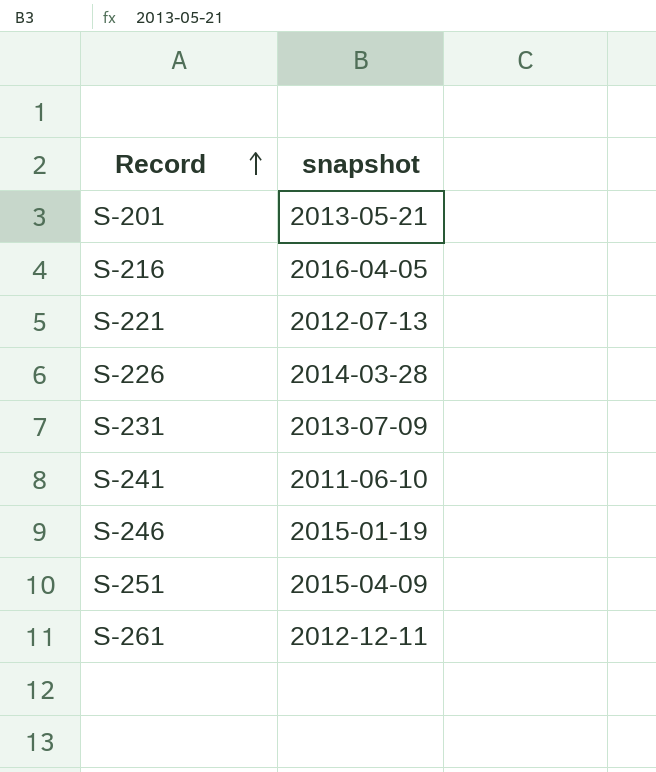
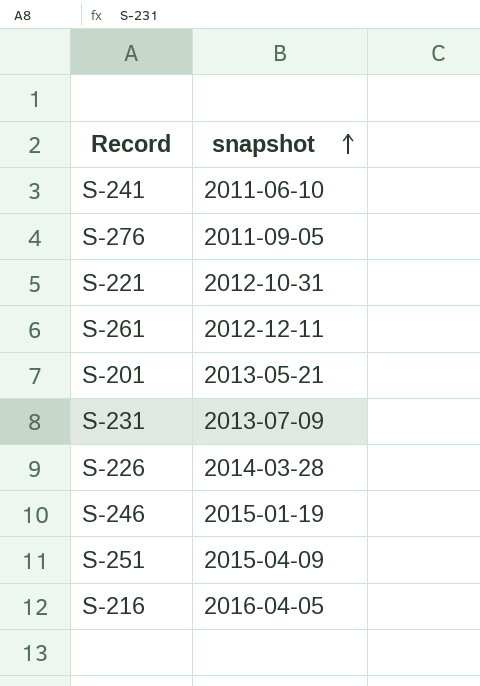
row order: Record ascending -> snapshot ascending
row S-276: none -> 2011-09-05
S-221 | snapshot: 2012-07-13 -> 2012-10-31

